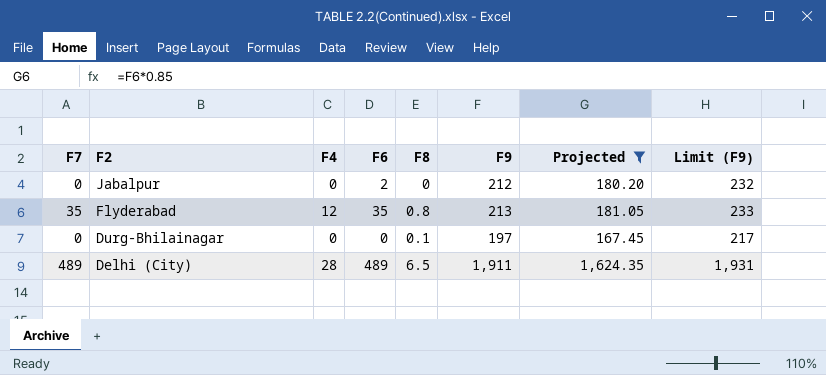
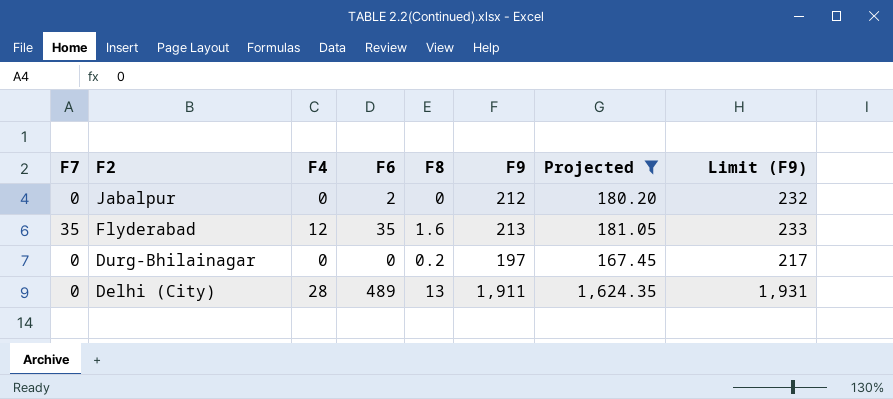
Flyderabad | F8: 0.8 -> 1.6
Durg-Bhilainagar | F8: 0.1 -> 0.2
Delhi (City) | F7: 489 -> 0
Delhi (City) | F8: 6.5 -> 13

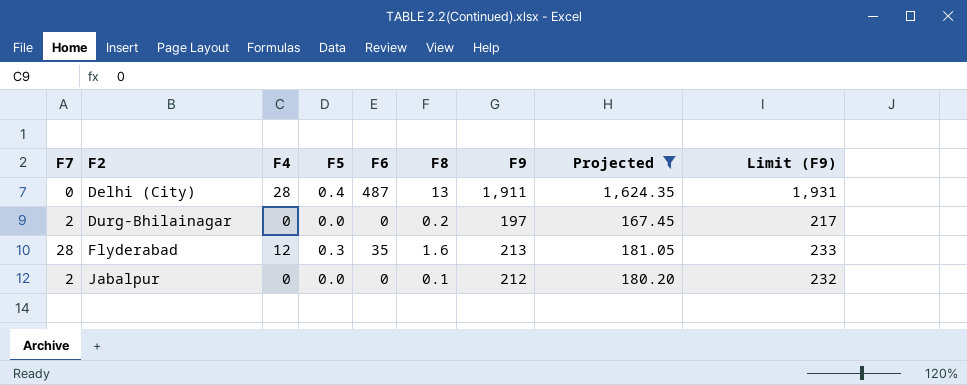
row order: F2 descending -> F2 ascending
column F5 | position: none -> 4
Delhi (City) | F6: 489 -> 487
Durg-Bhilainagar | F7: 0 -> 2
Flyderabad | F7: 35 -> 28
Jabalpur | F7: 0 -> 2
Jabalpur | F6: 2 -> 0
Jabalpur | F8: 0 -> 0.1

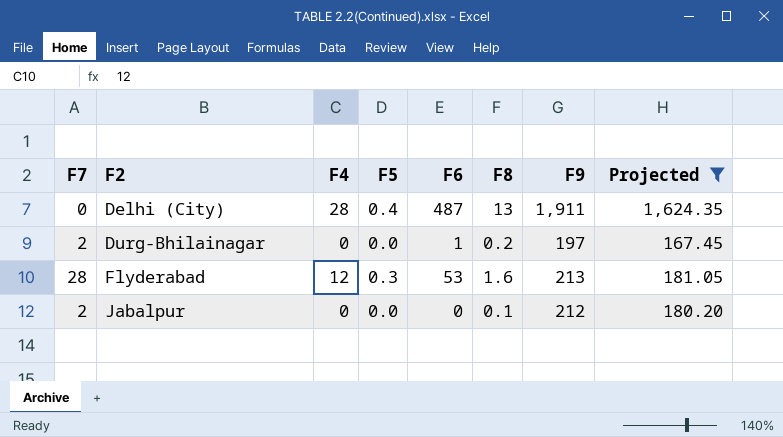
column Limit (F9) | formula: [F9] + 20 -> none
Durg-Bhilainagar | F6: 0 -> 1
Flyderabad | F6: 35 -> 53

